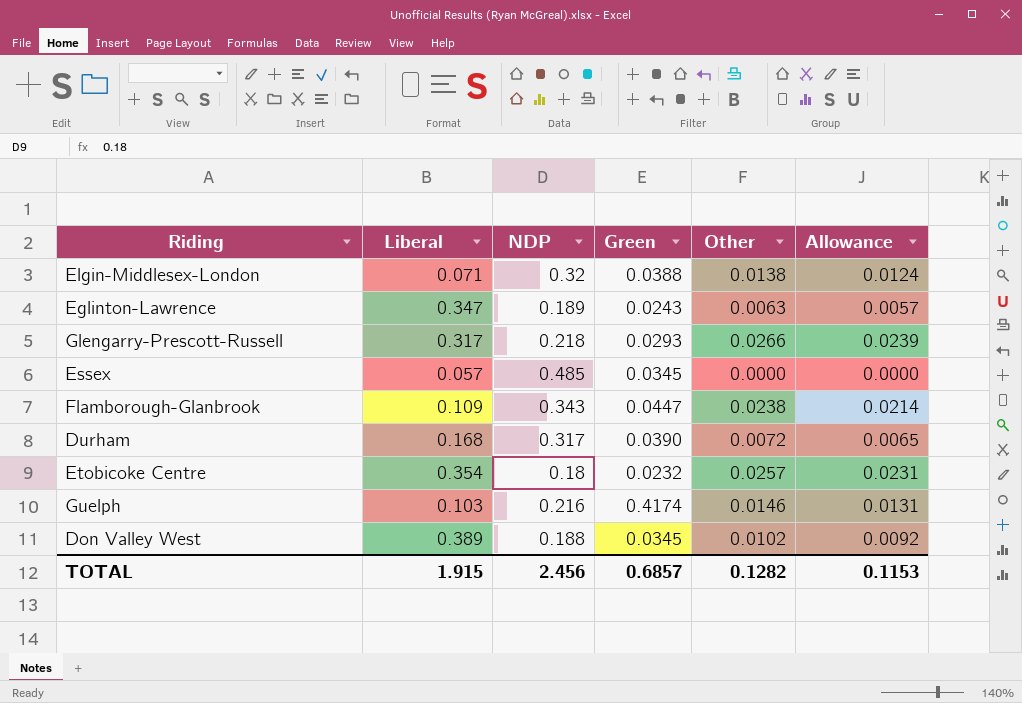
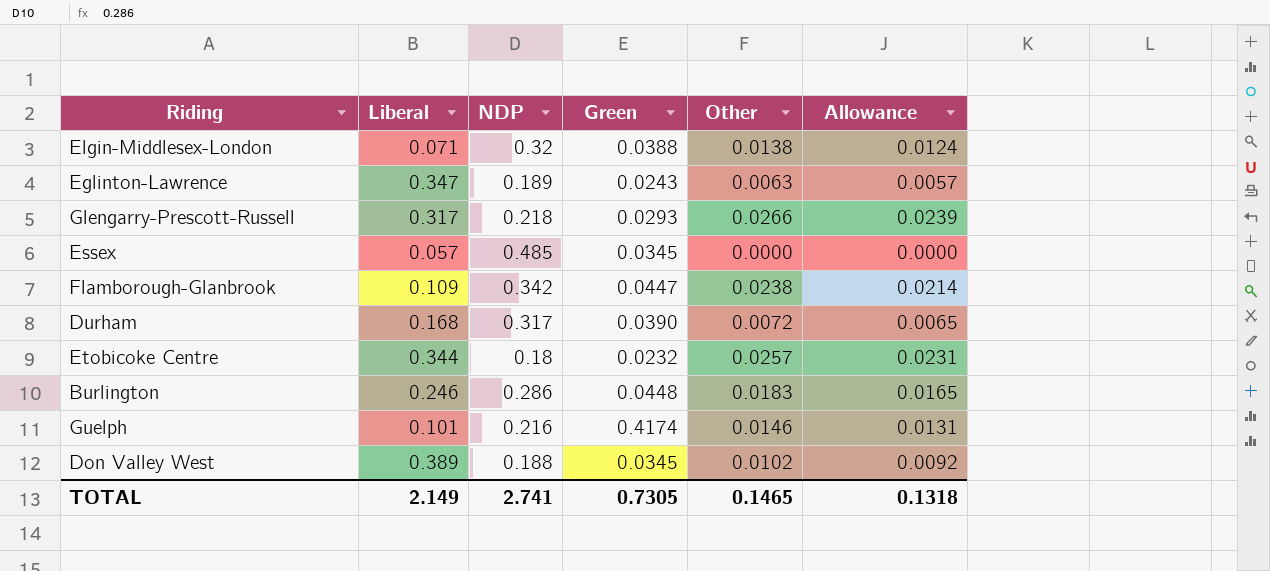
Flamborough-Glanbrook | NDP: 0.343 -> 0.342
Etobicoke Centre | Liberal: 0.354 -> 0.344
row Burlington: none -> 0.246 | 0.286 | 0.0448 | 0.0183 | 0.0165
Guelph | Liberal: 0.103 -> 0.101
TOTAL | Liberal: 1.915 -> 2.149
TOTAL | NDP: 2.456 -> 2.741
TOTAL | Green: 0.6857 -> 0.7305
TOTAL | Other: 0.1282 -> 0.1465
TOTAL | Allowance: 0.1153 -> 0.1318

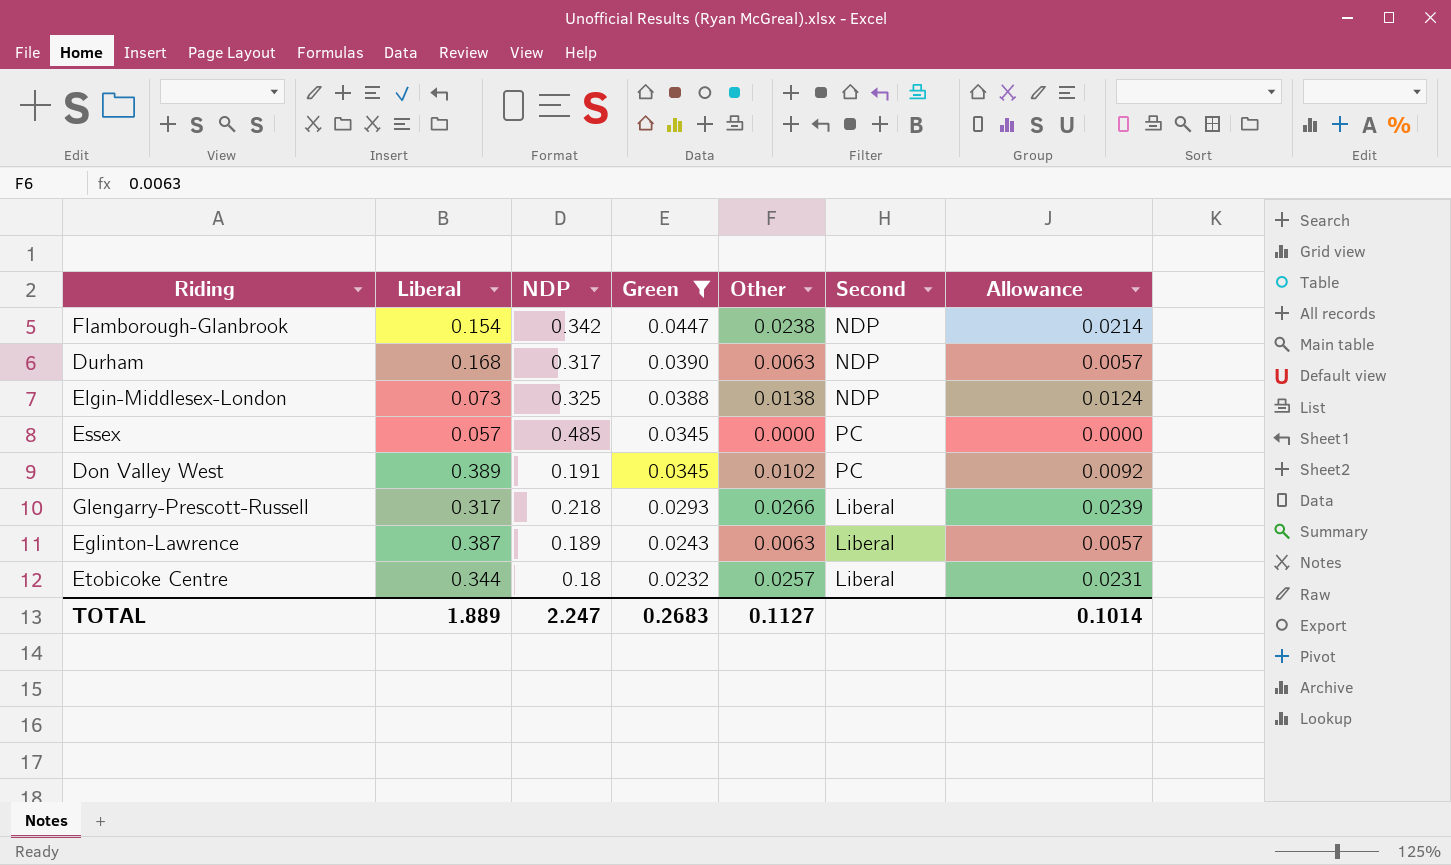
filter: none -> Green <= 0.0447
row order: none -> Green descending
column Second | position: none -> 6
Flamborough-Glanbrook | Liberal: 0.109 -> 0.154
Durham | Other: 0.0072 -> 0.0063
Durham | Allowance: 0.0065 -> 0.0057
Elgin-Middlesex-London | Liberal: 0.071 -> 0.073
Elgin-Middlesex-London | NDP: 0.32 -> 0.325
Don Valley West | NDP: 0.188 -> 0.191
Eglinton-Lawrence | Liberal: 0.347 -> 0.387
TOTAL | Liberal: 2.149 -> 1.889
TOTAL | NDP: 2.741 -> 2.247
TOTAL | Green: 0.7305 -> 0.2683
TOTAL | Other: 0.1465 -> 0.1127
TOTAL | Allowance: 0.1318 -> 0.1014

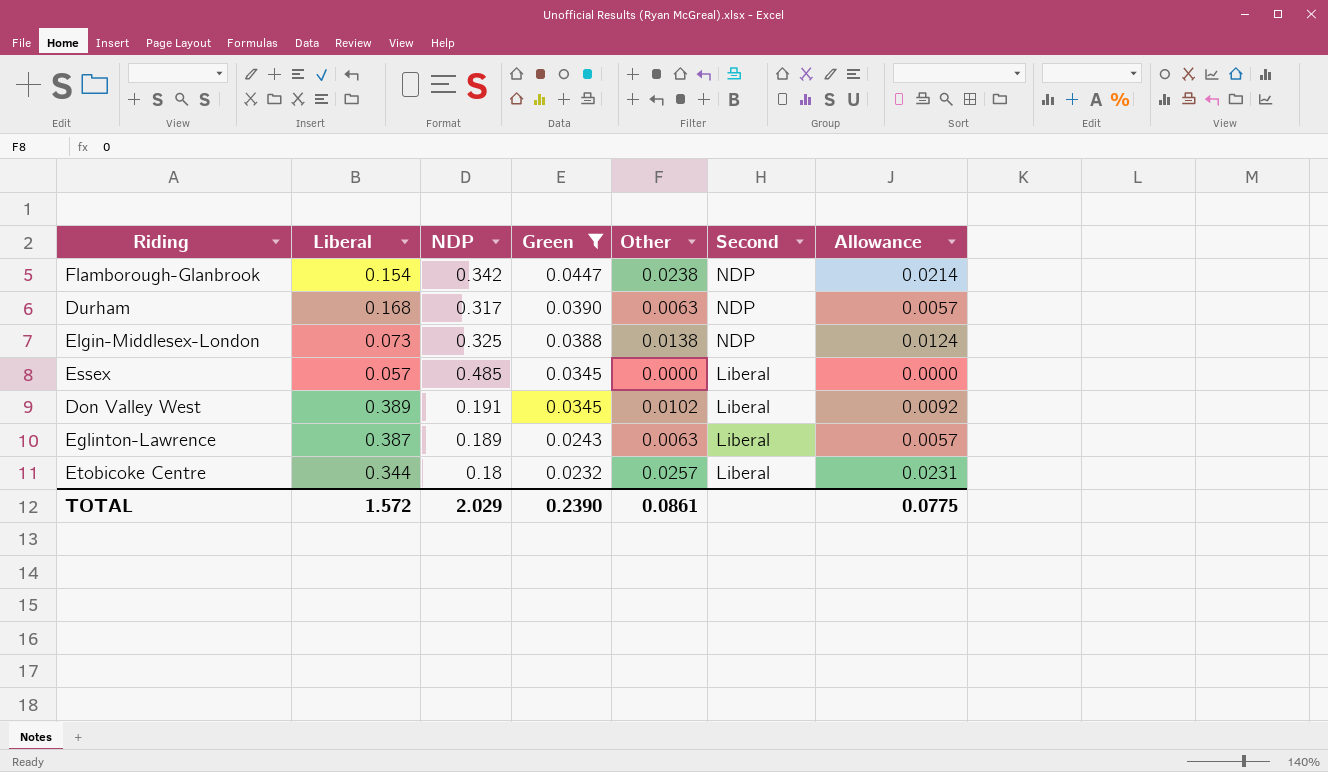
row Glengarry-Prescott-Russell: 0.317 | 0.218 | 0.0293 | 0.0266 | Liberal | 0.0239 -> none
Essex | Second: PC -> Liberal
Don Valley West | Second: PC -> Liberal
TOTAL | Liberal: 1.889 -> 1.572
TOTAL | NDP: 2.247 -> 2.029
TOTAL | Green: 0.2683 -> 0.2390
TOTAL | Other: 0.1127 -> 0.0861
TOTAL | Allowance: 0.1014 -> 0.0775

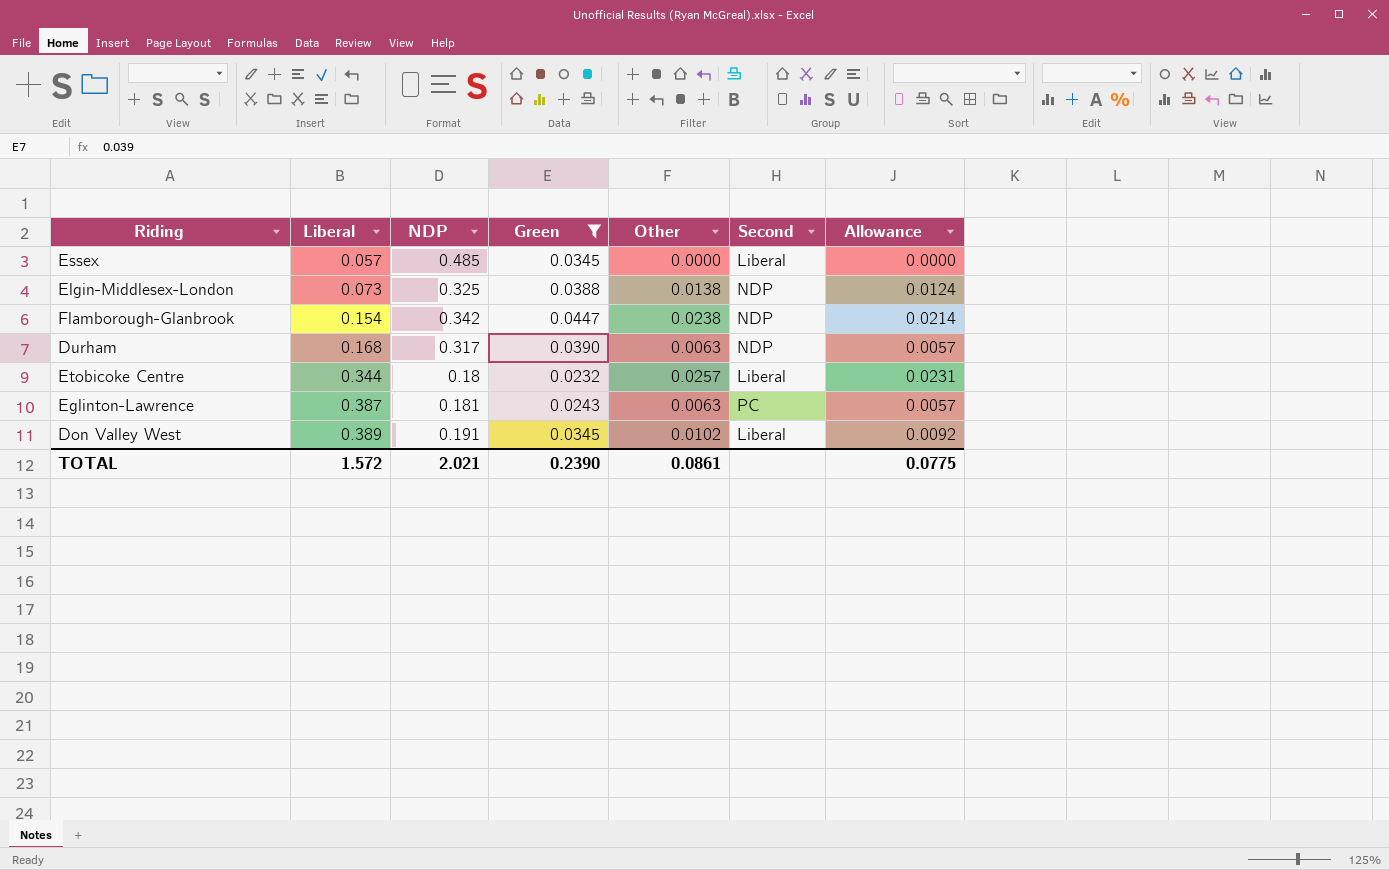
row order: Green descending -> Liberal ascending
Eglinton-Lawrence | NDP: 0.189 -> 0.181
Eglinton-Lawrence | Second: Liberal -> PC
TOTAL | NDP: 2.029 -> 2.021

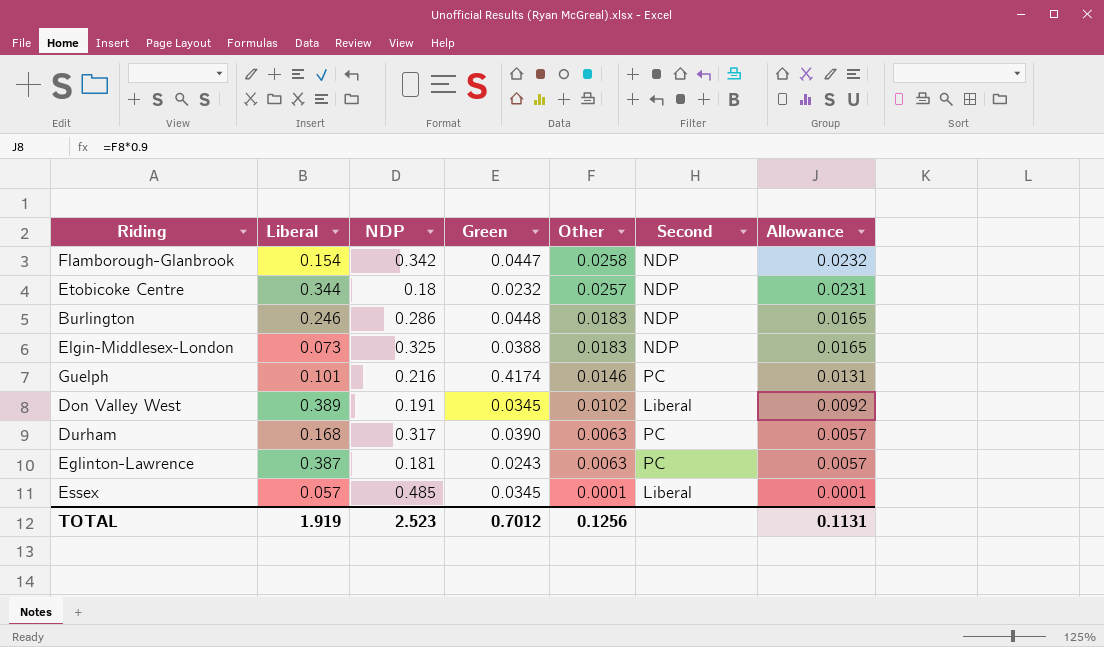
filter: Green <= 0.0447 -> none
row order: Liberal ascending -> Other descending
Flamborough-Glanbrook | Other: 0.0238 -> 0.0258
Flamborough-Glanbrook | Allowance: 0.0214 -> 0.0232
Etobicoke Centre | Second: Liberal -> NDP
Elgin-Middlesex-London | Other: 0.0138 -> 0.0183
Elgin-Middlesex-London | Allowance: 0.0124 -> 0.0165
Durham | Second: NDP -> PC
Essex | Other: 0.0000 -> 0.0001
Essex | Allowance: 0.0000 -> 0.0001
TOTAL | Liberal: 1.572 -> 1.919
TOTAL | NDP: 2.021 -> 2.523
TOTAL | Green: 0.2390 -> 0.7012
TOTAL | Other: 0.0861 -> 0.1256
TOTAL | Allowance: 0.0775 -> 0.1131

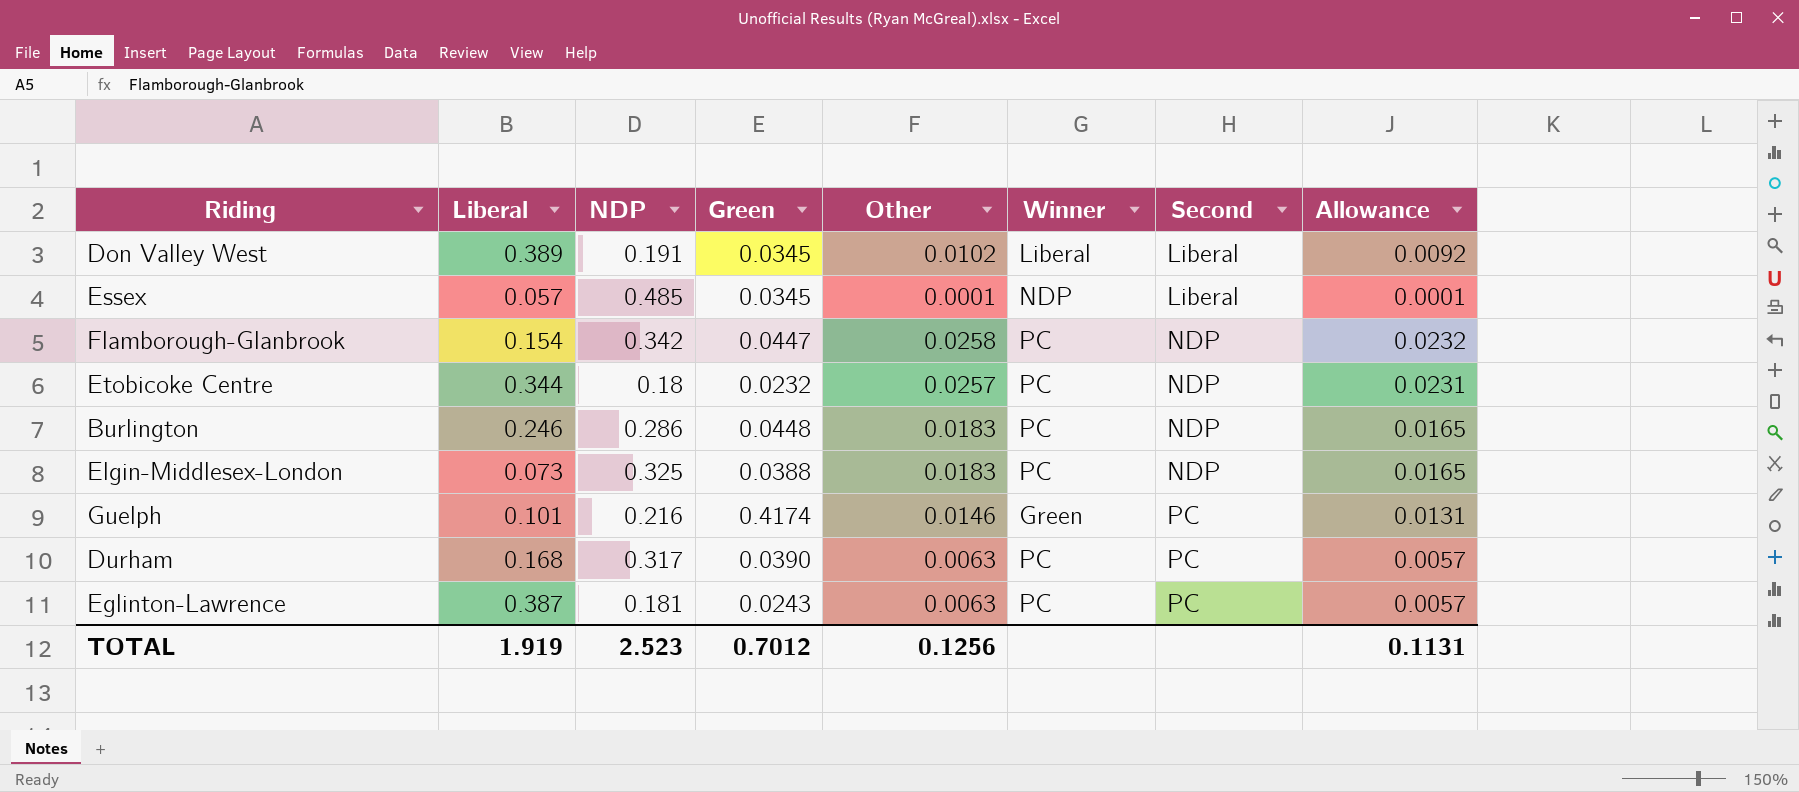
row order: Other descending -> Second ascending
column Winner | position: none -> 6

